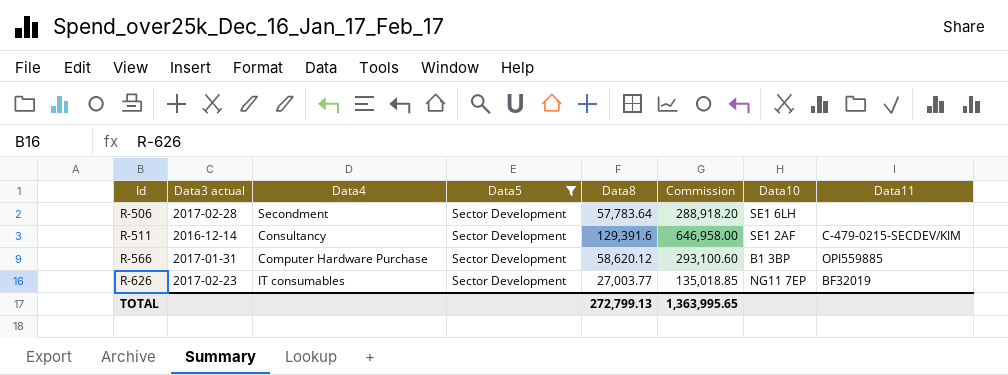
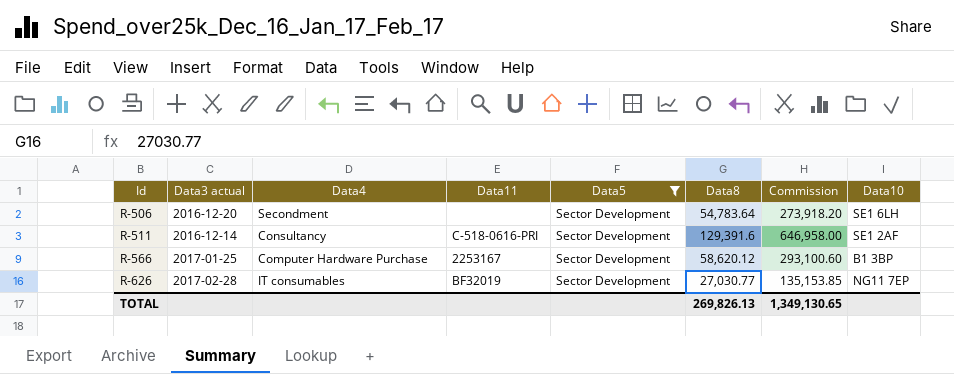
column Data11 | position: 8 -> 4
R-506 | Data3 actual: 2017-02-28 -> 2016-12-20
R-506 | Data8: 57,783.64 -> 54,783.64
R-506 | Commission: 288,918.20 -> 273,918.20
R-511 | Data11: C-479-0215-SECDEV/KIM -> C-518-0616-PRI
R-566 | Data3 actual: 2017-01-31 -> 2017-01-25
R-566 | Data11: OPI559885 -> 2253167
R-626 | Data3 actual: 2017-02-23 -> 2017-02-28
R-626 | Data8: 27,003.77 -> 27,030.77
R-626 | Commission: 135,018.85 -> 135,153.85
TOTAL | Data8: 272,799.13 -> 269,826.13
TOTAL | Commission: 1,363,995.65 -> 1,349,130.65

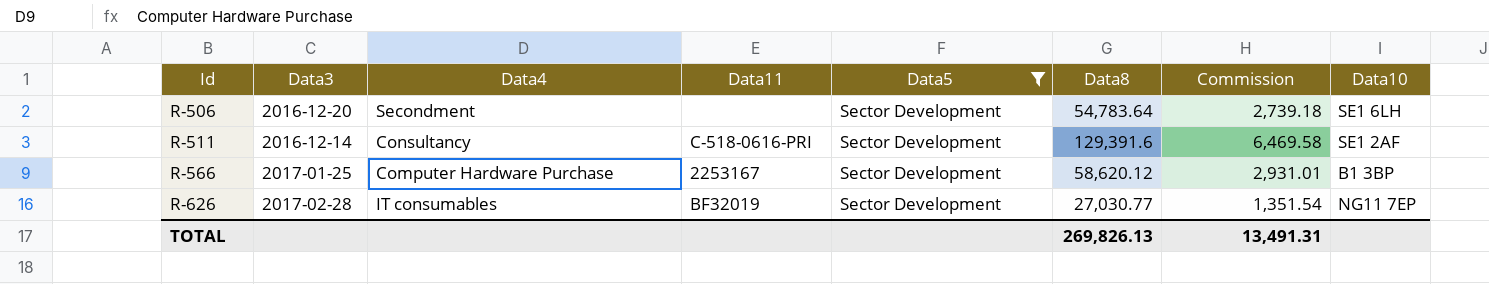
column name: Data3 actual -> Data3
column Commission | formula: [Data8] * 5 -> [Data8] * 0.05
TOTAL | Commission: 1,349,130.65 -> 13,491.31

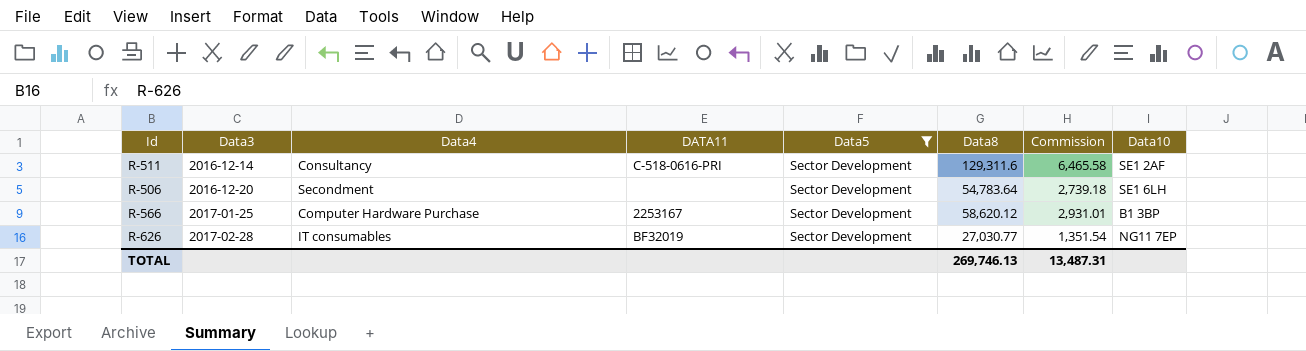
row order: Id ascending -> Data3 ascending
column name: Data11 -> DATA11
R-511 | Data8: 129,391.6 -> 129,311.6
R-511 | Commission: 6,469.58 -> 6,465.58
TOTAL | Data8: 269,826.13 -> 269,746.13
TOTAL | Commission: 13,491.31 -> 13,487.31

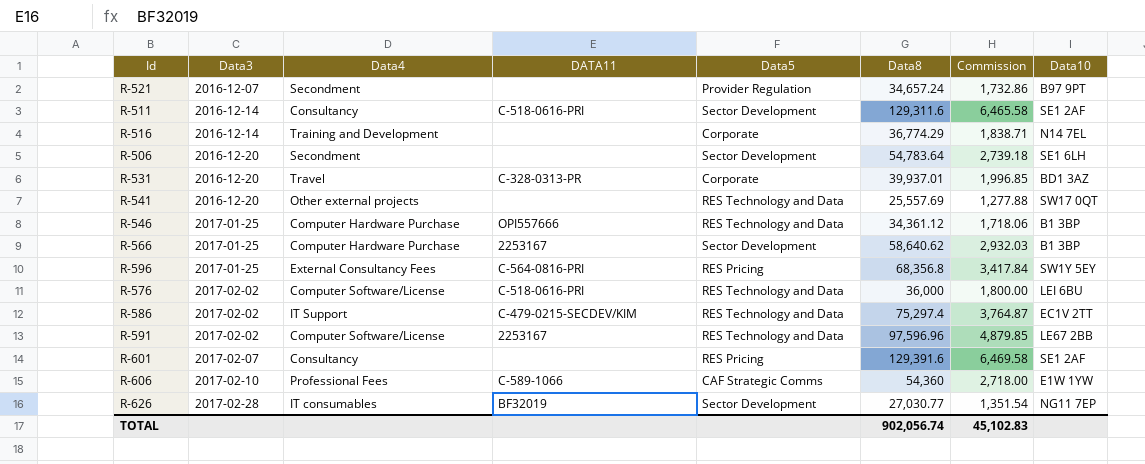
filter: Data5 = Sector Development -> none
R-566 | Data8: 58,620.12 -> 58,640.62
R-566 | Commission: 2,931.01 -> 2,932.03
TOTAL | Data8: 269,746.13 -> 902,056.74
TOTAL | Commission: 13,487.31 -> 45,102.83

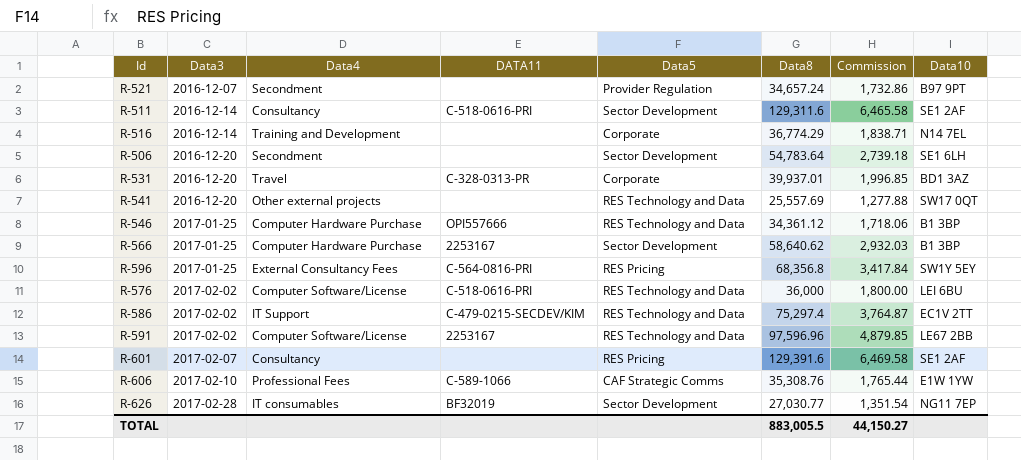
R-606 | Data8: 54,360 -> 35,308.76
R-606 | Commission: 2,718.00 -> 1,765.44
TOTAL | Data8: 902,056.74 -> 883,005.5
TOTAL | Commission: 45,102.83 -> 44,150.27

